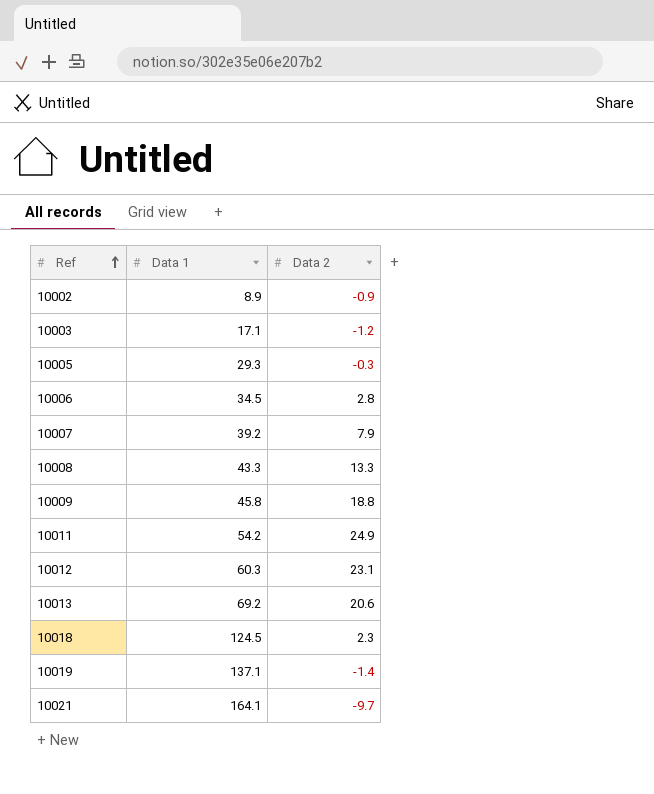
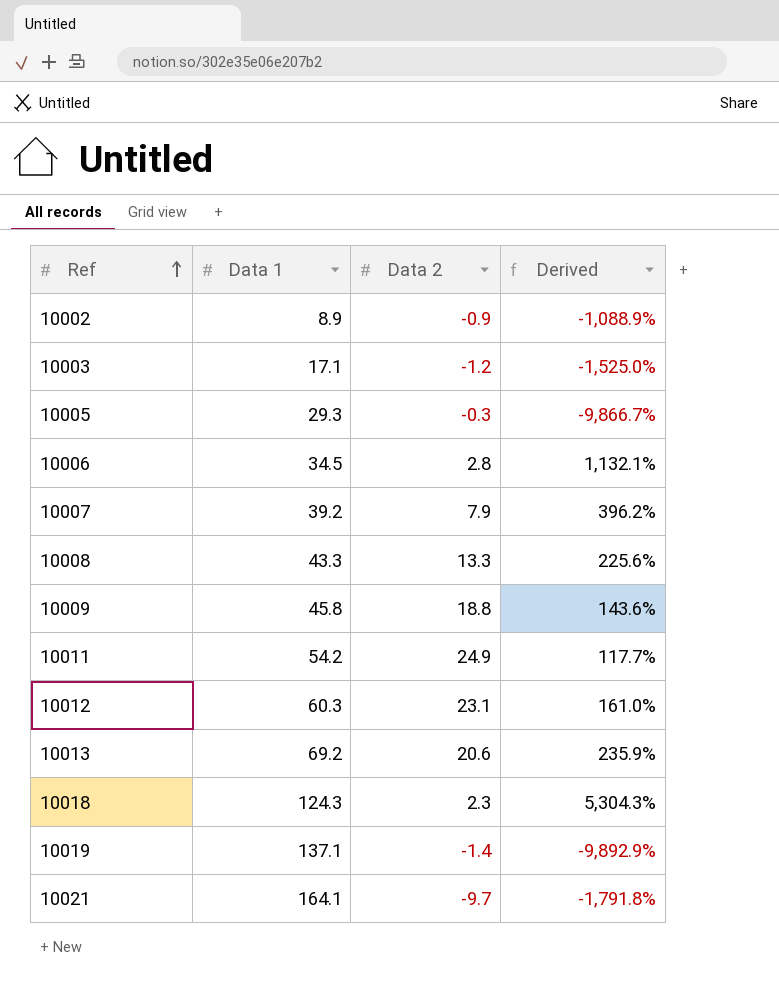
column Derived | formula: none -> ([Data 1] - [Data 2]) / [Data 2]
10018 | Data 1: 124.5 -> 124.3

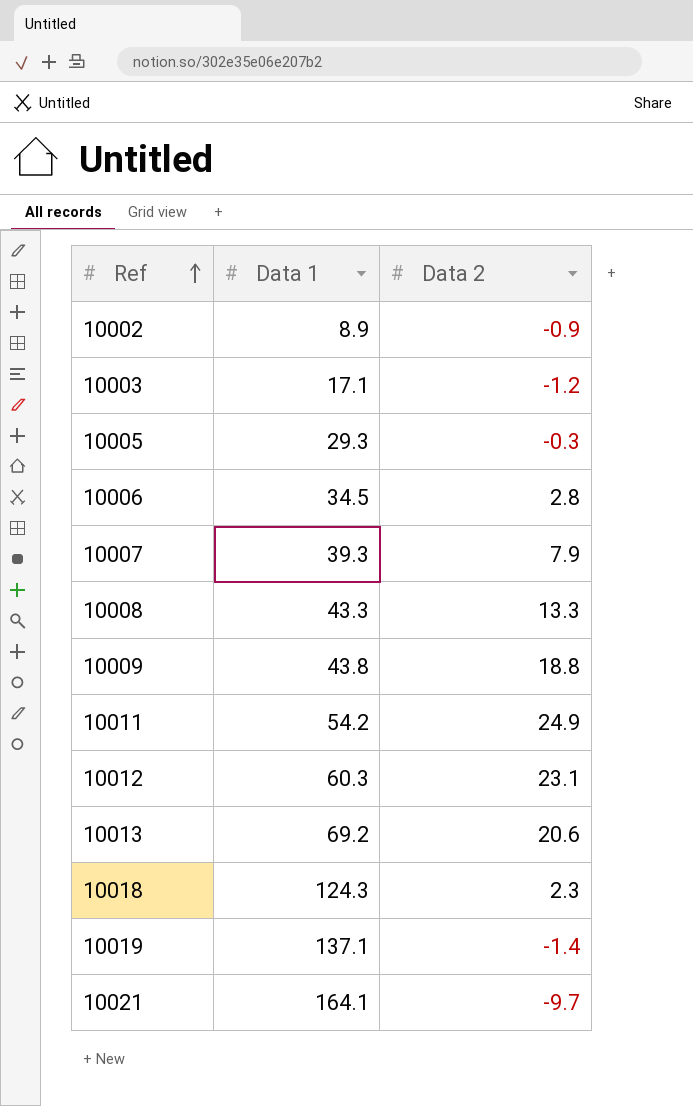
column Derived | formula: ([Data 1] - [Data 2]) / [Data 2] -> none
10007 | Data 1: 39.2 -> 39.3
10009 | Data 1: 45.8 -> 43.8

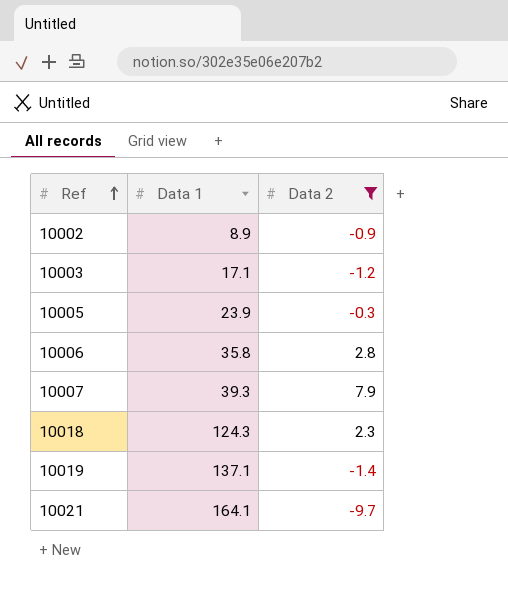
filter: none -> Data 2 <= 7.9
10005 | Data 1: 29.3 -> 23.9
10006 | Data 1: 34.5 -> 35.8

